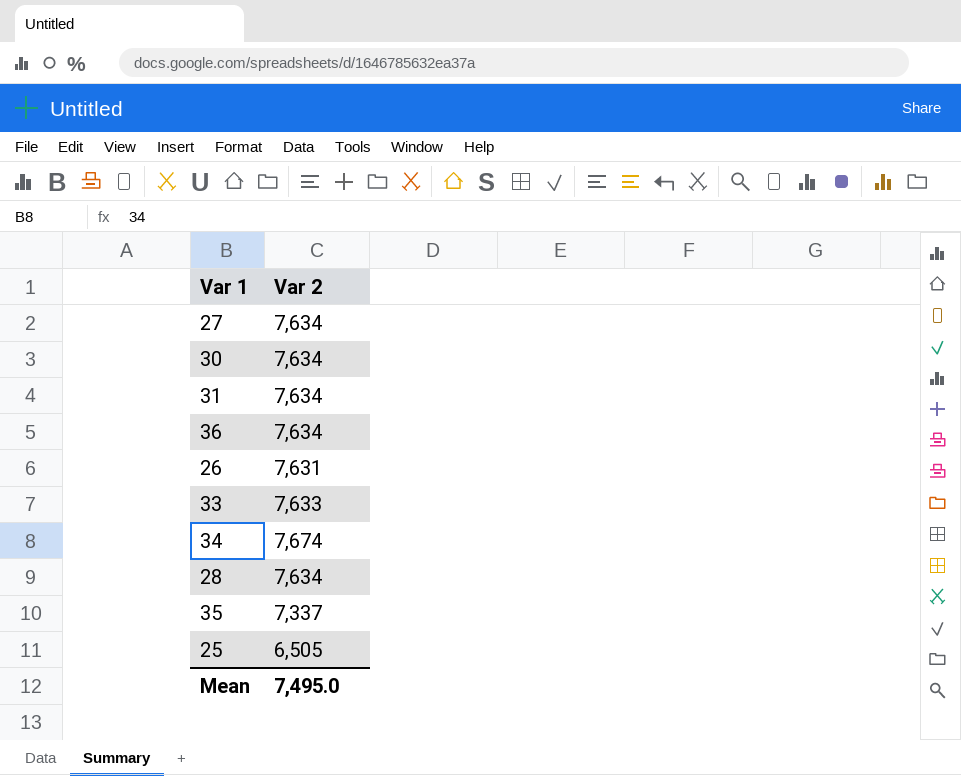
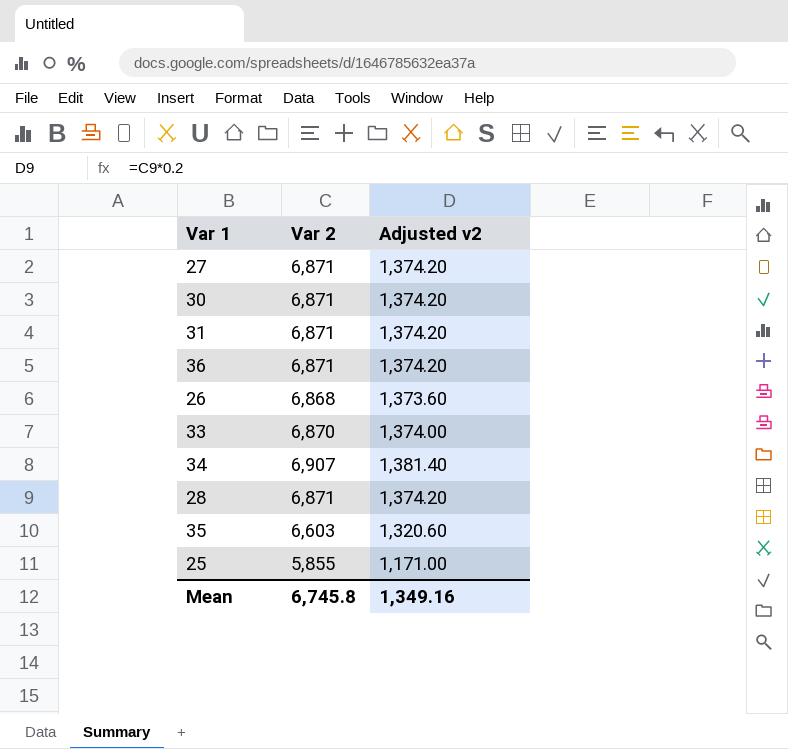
column Adjusted v2 | formula: none -> [Var 2] * 0.2
27 | Var 2: 7,634 -> 6,871
30 | Var 2: 7,634 -> 6,871
31 | Var 2: 7,634 -> 6,871
36 | Var 2: 7,634 -> 6,871
26 | Var 2: 7,631 -> 6,868
33 | Var 2: 7,633 -> 6,870
34 | Var 2: 7,674 -> 6,907
28 | Var 2: 7,634 -> 6,871
35 | Var 2: 7,337 -> 6,603
25 | Var 2: 6,505 -> 5,855
Mean | Var 2: 7,495.0 -> 6,745.8

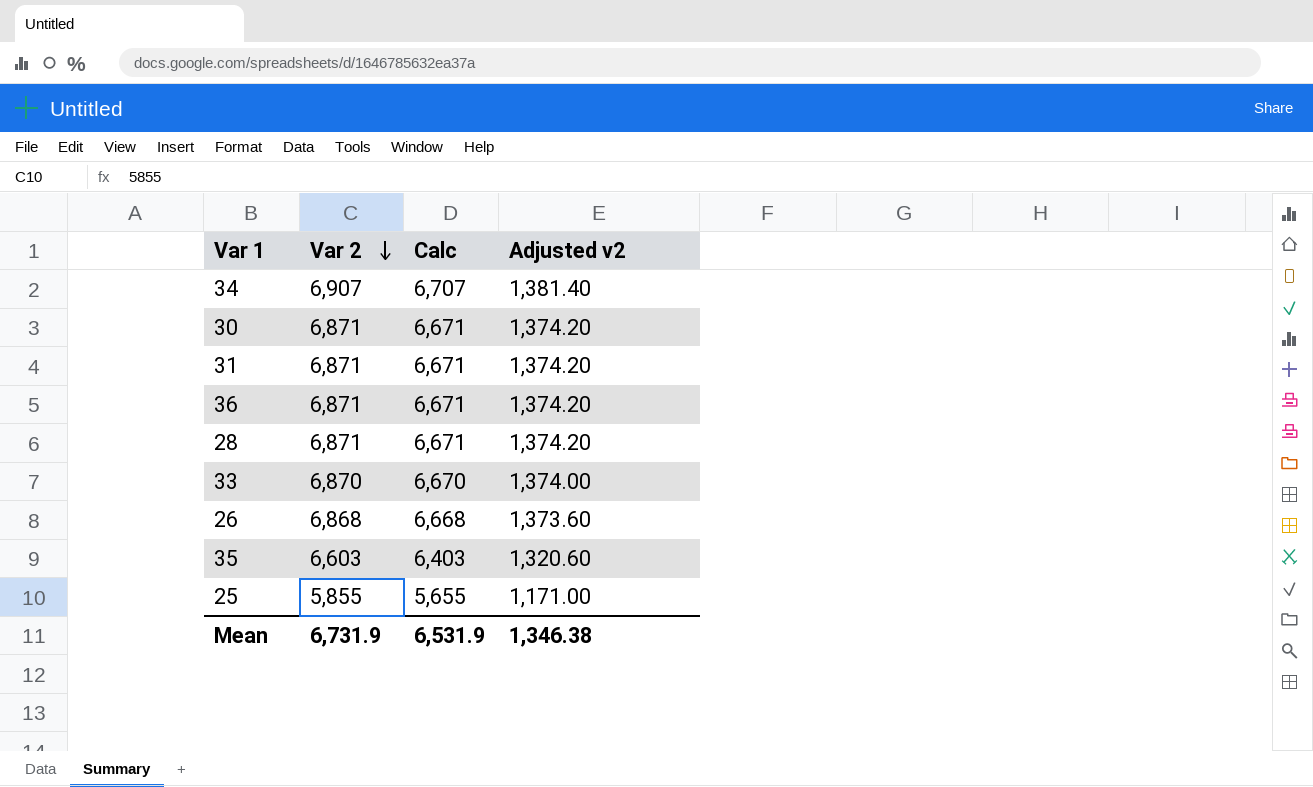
row order: none -> Var 2 descending
column Calc | formula: none -> [Var 2] - 200
row 27: 6,871 | 1,374.20 -> none
Mean | Var 2: 6,745.8 -> 6,731.9
Mean | Adjusted v2: 1,349.16 -> 1,346.38

